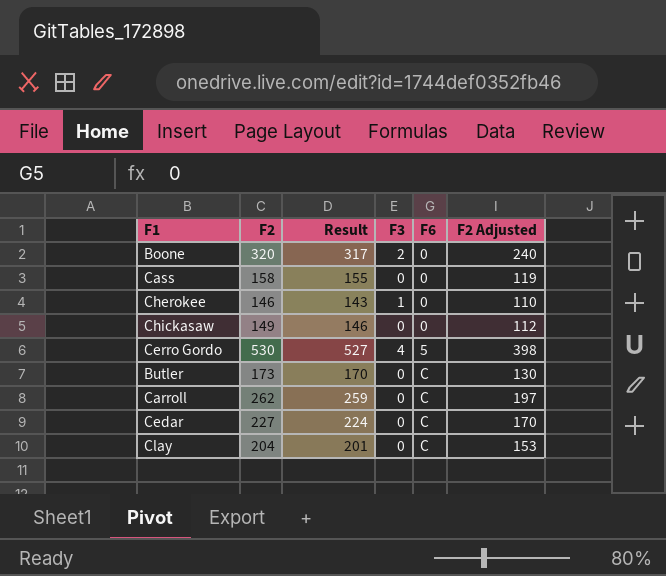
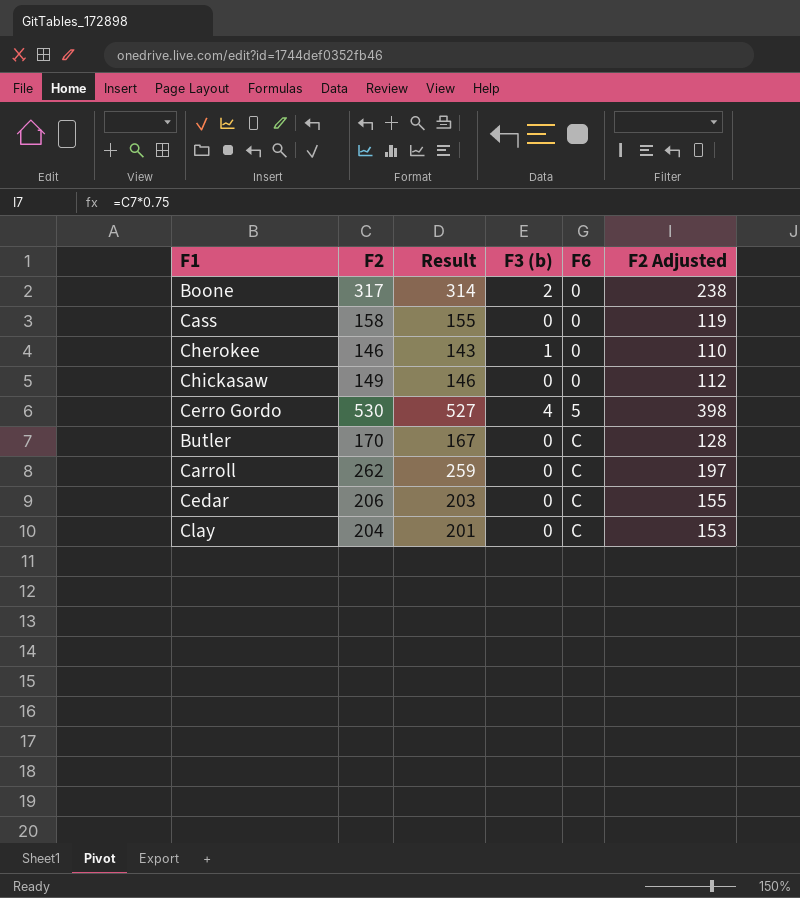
column name: F3 -> F3 (b)
Boone | F2: 320 -> 317
Boone | Result: 317 -> 314
Boone | F2 Adjusted: 240 -> 238
Butler | F2: 173 -> 170
Butler | Result: 170 -> 167
Butler | F2 Adjusted: 130 -> 128
Cedar | F2: 227 -> 206
Cedar | Result: 224 -> 203
Cedar | F2 Adjusted: 170 -> 155

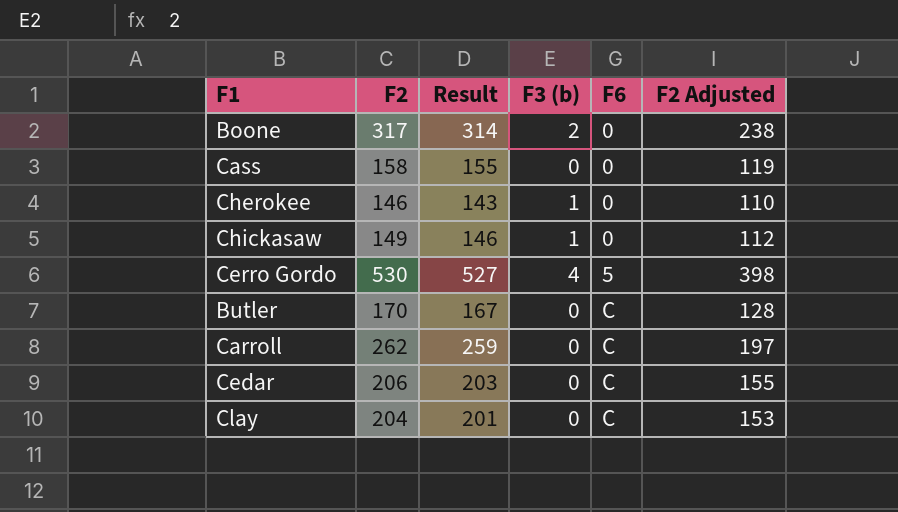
Chickasaw | F3 (b): 0 -> 1

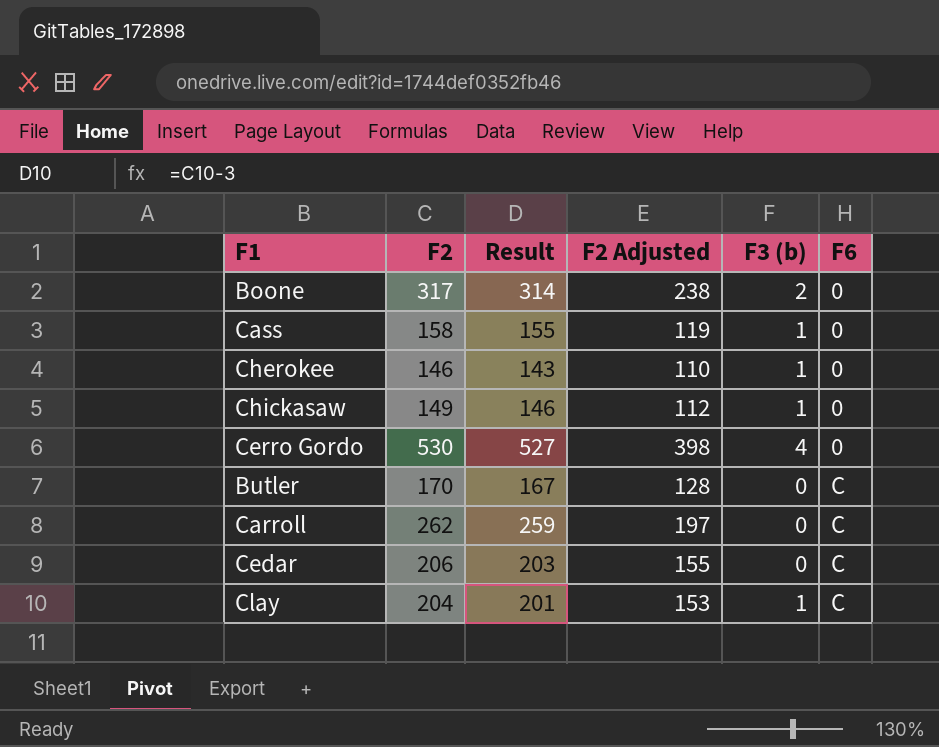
column F2 Adjusted | position: 6 -> 4
Cass | F3 (b): 0 -> 1
Cerro Gordo | F6: 5 -> 0
Clay | F3 (b): 0 -> 1

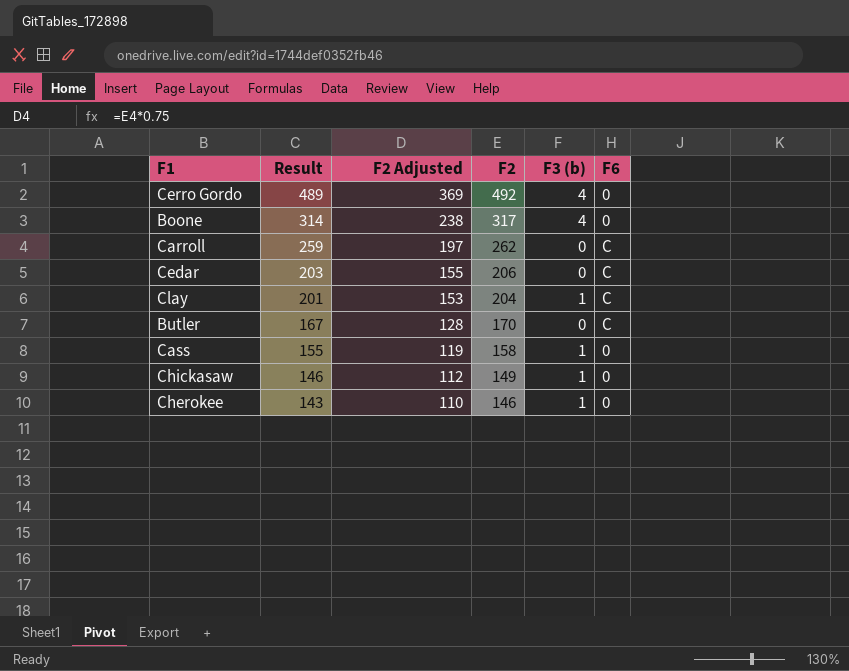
row order: F6 ascending -> Result descending
column F2 | position: 2 -> 4
Cerro Gordo | Result: 527 -> 489
Cerro Gordo | F2 Adjusted: 398 -> 369
Cerro Gordo | F2: 530 -> 492
Boone | F3 (b): 2 -> 4

